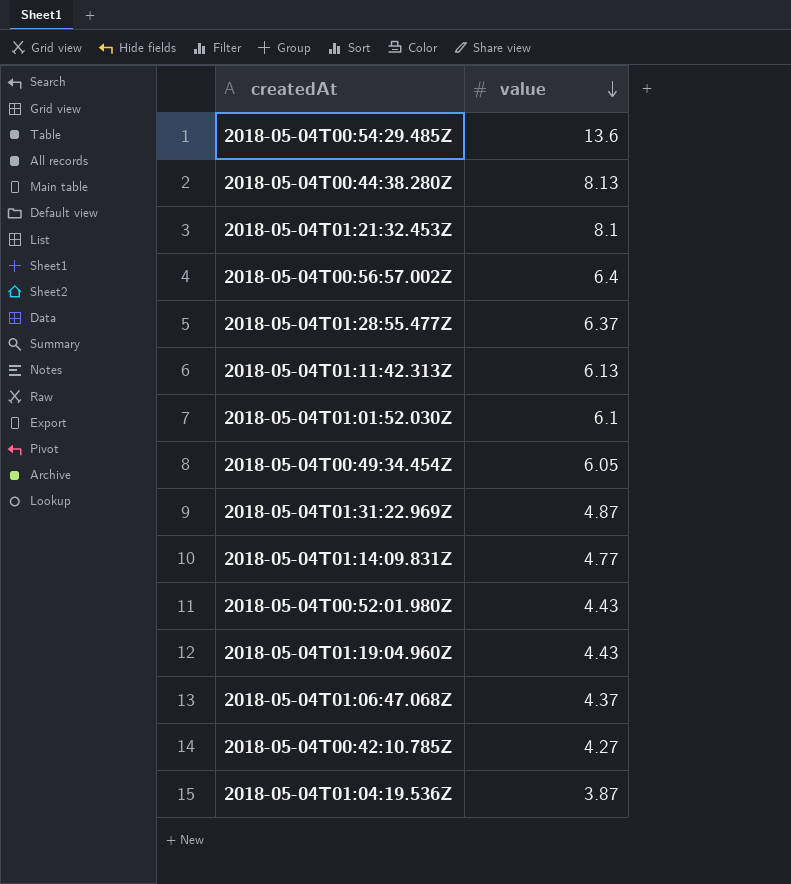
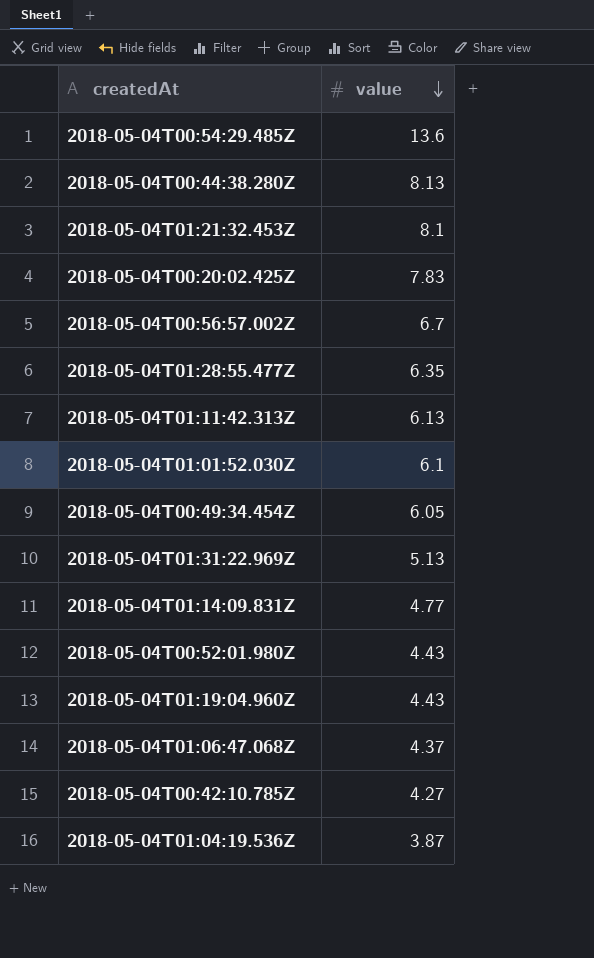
row 2018-05-04T00:20:02.425Z: none -> 7.83
2018-05-04T00:56:57.002Z | value: 6.4 -> 6.7
2018-05-04T01:28:55.477Z | value: 6.37 -> 6.35
2018-05-04T01:31:22.969Z | value: 4.87 -> 5.13

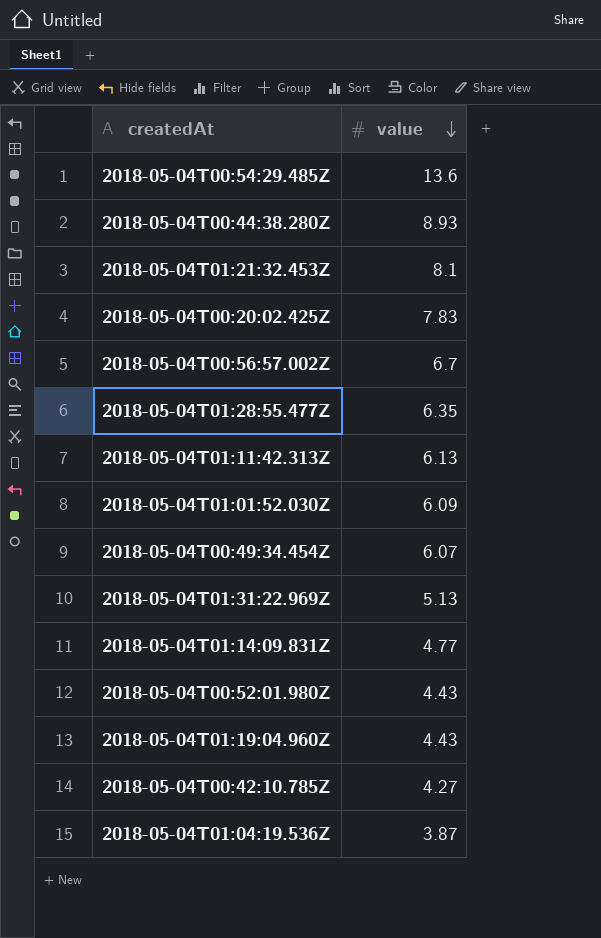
row 2018-05-04T01:06:47.068Z: 4.37 -> none
2018-05-04T00:44:38.280Z | value: 8.13 -> 8.93
2018-05-04T01:01:52.030Z | value: 6.1 -> 6.09
2018-05-04T00:49:34.454Z | value: 6.05 -> 6.07

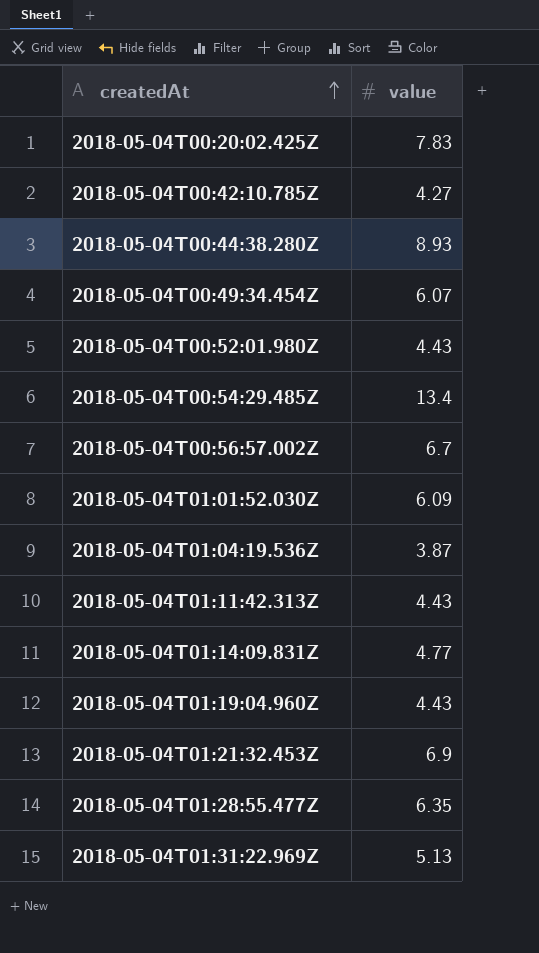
row order: value descending -> createdAt ascending
2018-05-04T00:54:29.485Z | value: 13.6 -> 13.4
2018-05-04T01:11:42.313Z | value: 6.13 -> 4.43
2018-05-04T01:21:32.453Z | value: 8.1 -> 6.9

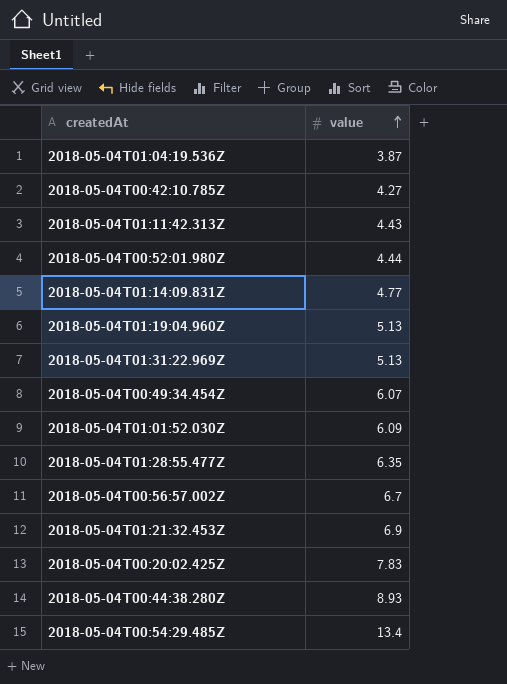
row order: createdAt ascending -> value ascending
2018-05-04T00:52:01.980Z | value: 4.43 -> 4.44
2018-05-04T01:19:04.960Z | value: 4.43 -> 5.13

